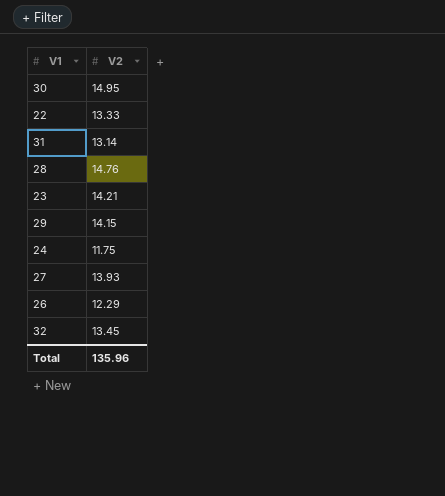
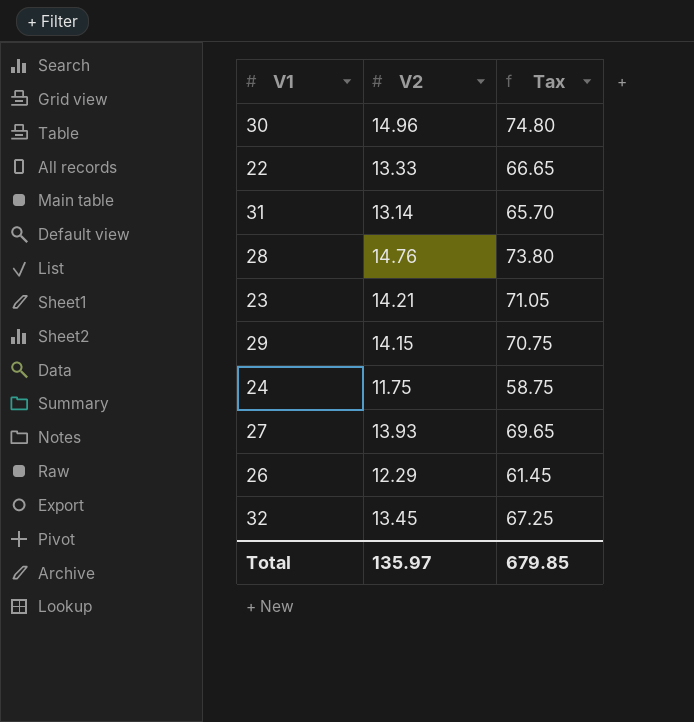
column Tax | formula: none -> [V2] * 5
30 | V2: 14.95 -> 14.96
Total | V2: 135.96 -> 135.97

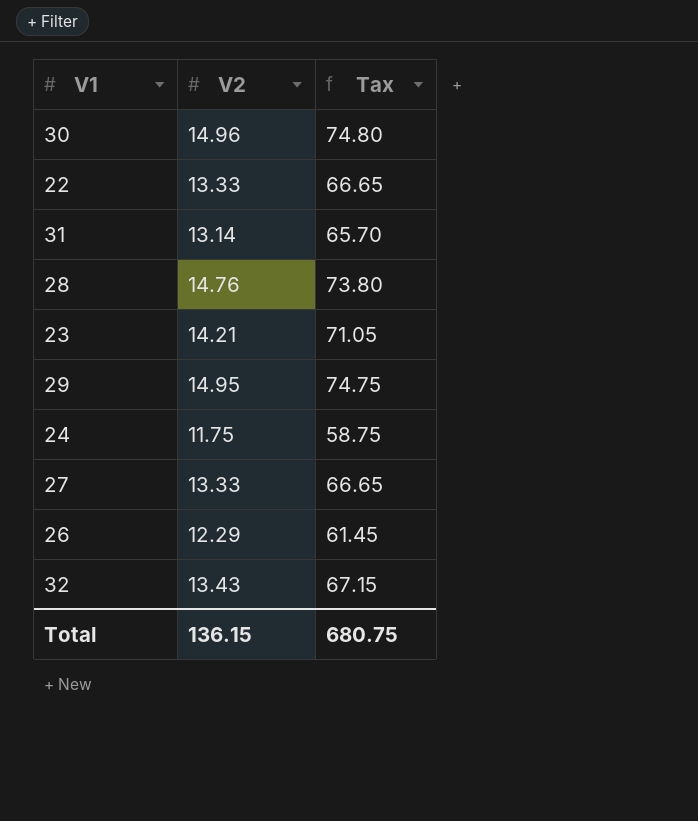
29 | V2: 14.15 -> 14.95
29 | Tax: 70.75 -> 74.75
27 | V2: 13.93 -> 13.33
27 | Tax: 69.65 -> 66.65
32 | V2: 13.45 -> 13.43
32 | Tax: 67.25 -> 67.15
Total | V2: 135.97 -> 136.15
Total | Tax: 679.85 -> 680.75

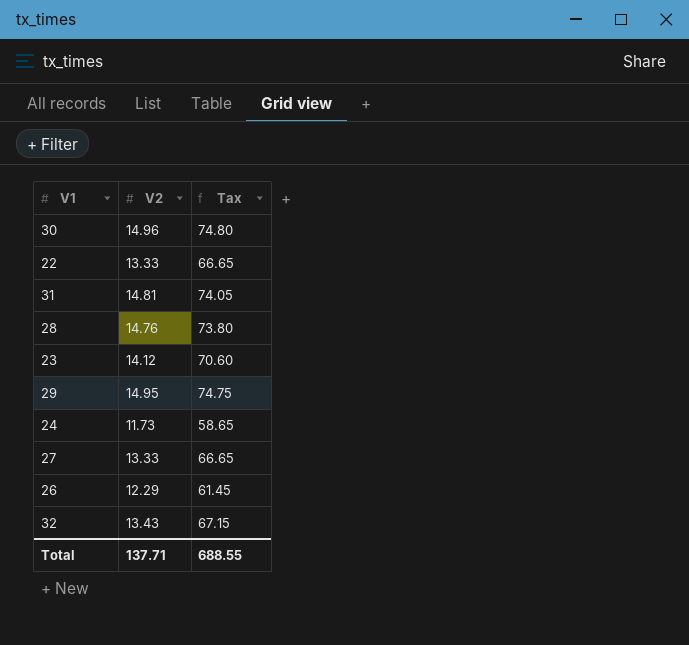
31 | V2: 13.14 -> 14.81
31 | Tax: 65.70 -> 74.05
23 | V2: 14.21 -> 14.12
23 | Tax: 71.05 -> 70.60
24 | V2: 11.75 -> 11.73
24 | Tax: 58.75 -> 58.65
Total | V2: 136.15 -> 137.71
Total | Tax: 680.75 -> 688.55

